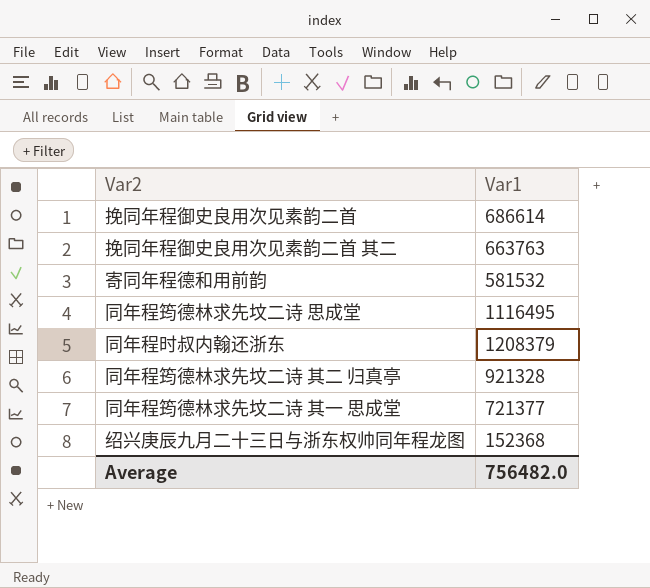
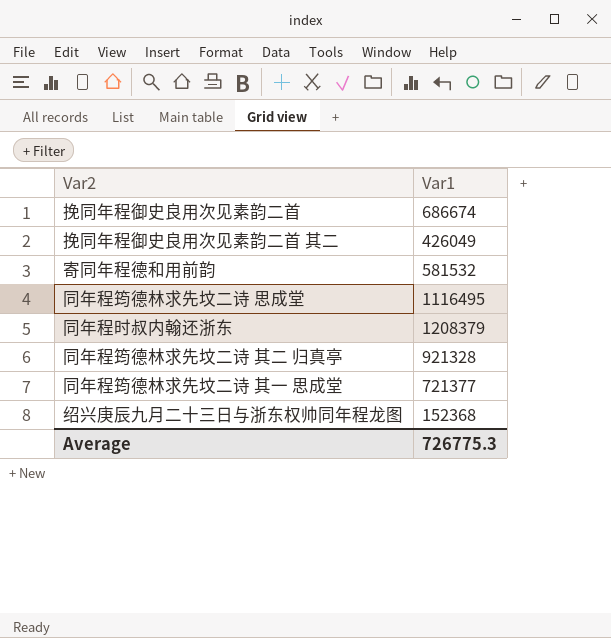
挽同年程御史良用次见素韵二首 | Var1: 686614 -> 686674
挽同年程御史良用次见素韵二首 其二 | Var1: 663763 -> 426049
Average | Var1: 756482.0 -> 726775.3

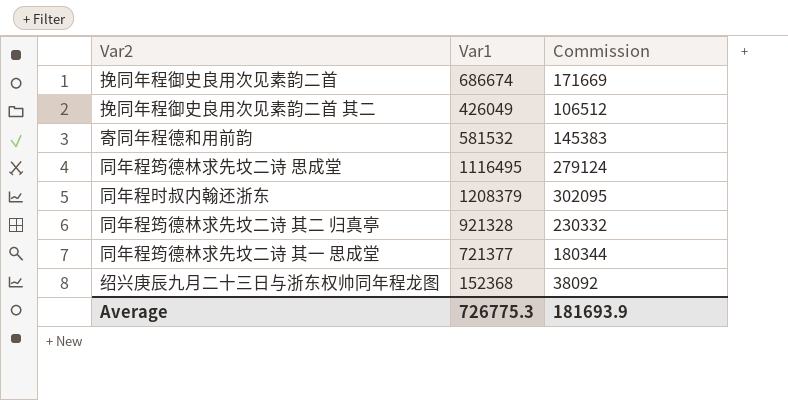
column Commission | formula: none -> [Var1] * 0.25

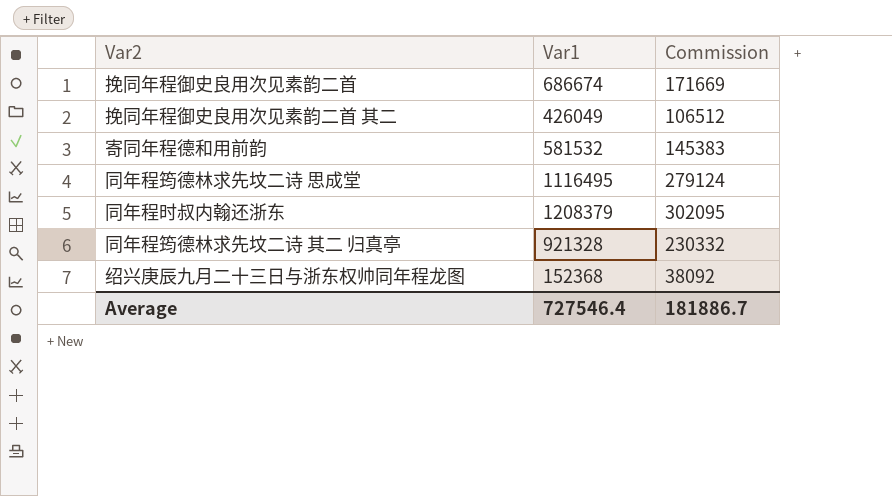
row 同年程筠德林求先坟二诗 其一 思成堂: 721377 | 180344 -> none
Average | Var1: 726775.3 -> 727546.4
Average | Commission: 181693.9 -> 181886.7

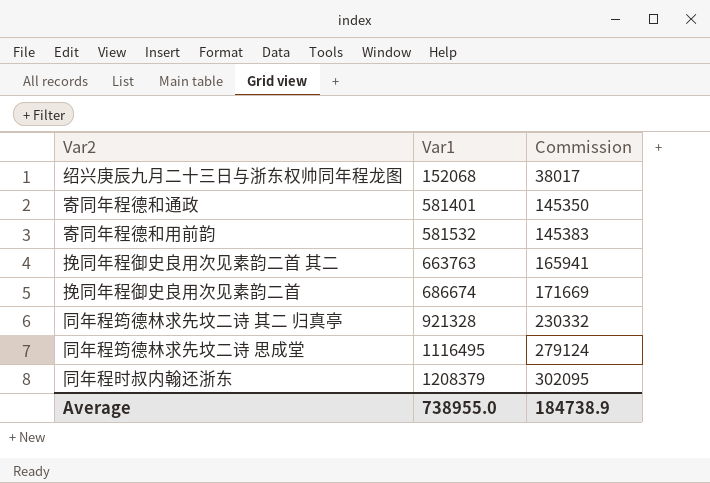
row order: none -> Var1 ascending
绍兴庚辰九月二十三日与浙东权帅同年程龙图 | Var1: 152368 -> 152068
绍兴庚辰九月二十三日与浙东权帅同年程龙图 | Commission: 38092 -> 38017
row 寄同年程德和通政: none -> 581401 | 145350
挽同年程御史良用次见素韵二首 其二 | Var1: 426049 -> 663763
挽同年程御史良用次见素韵二首 其二 | Commission: 106512 -> 165941
Average | Var1: 727546.4 -> 738955.0
Average | Commission: 181886.7 -> 184738.9

